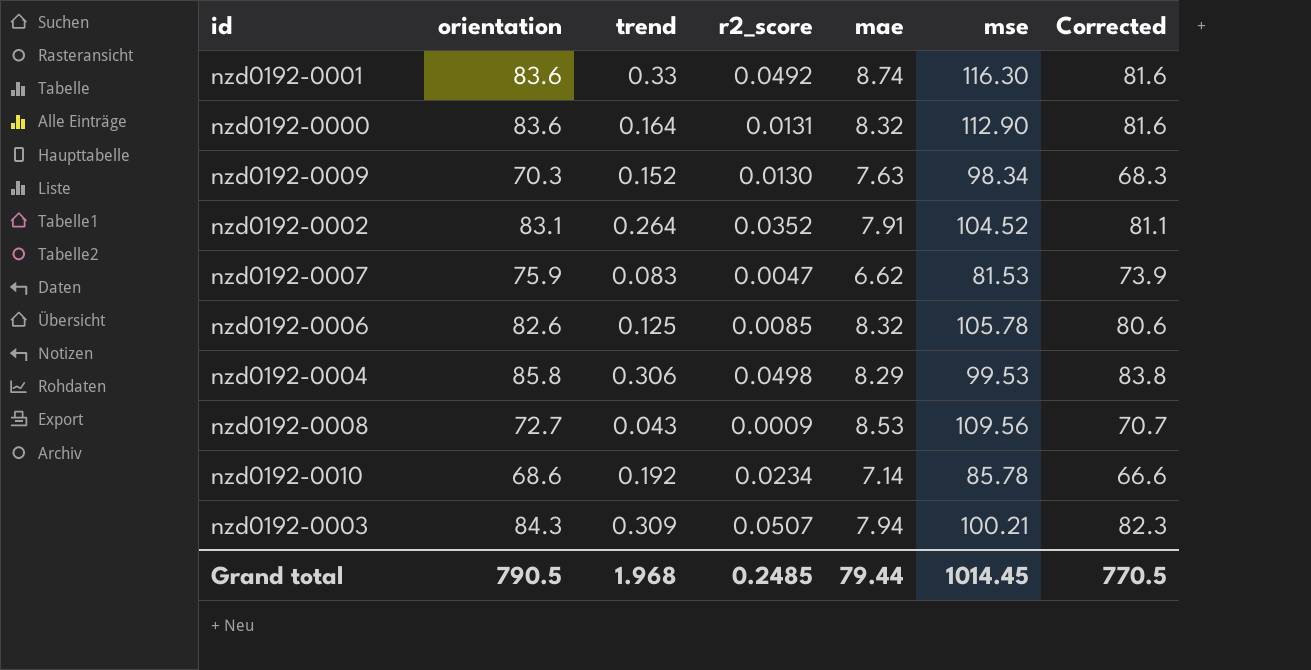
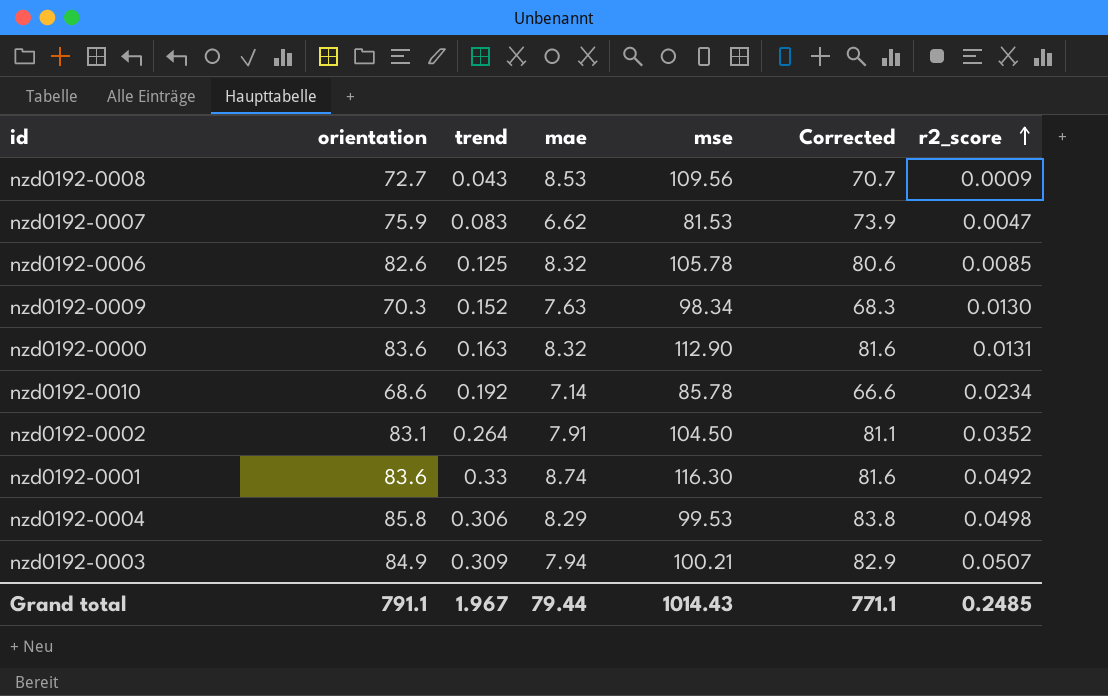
row order: none -> r2_score ascending
column r2_score | position: 4 -> 7
nzd0192-0000 | trend: 0.164 -> 0.163
nzd0192-0002 | mse: 104.52 -> 104.50
nzd0192-0003 | orientation: 84.3 -> 84.9
nzd0192-0003 | Corrected: 82.3 -> 82.9
Grand total | orientation: 790.5 -> 791.1
Grand total | trend: 1.968 -> 1.967
Grand total | mse: 1014.45 -> 1014.43
Grand total | Corrected: 770.5 -> 771.1

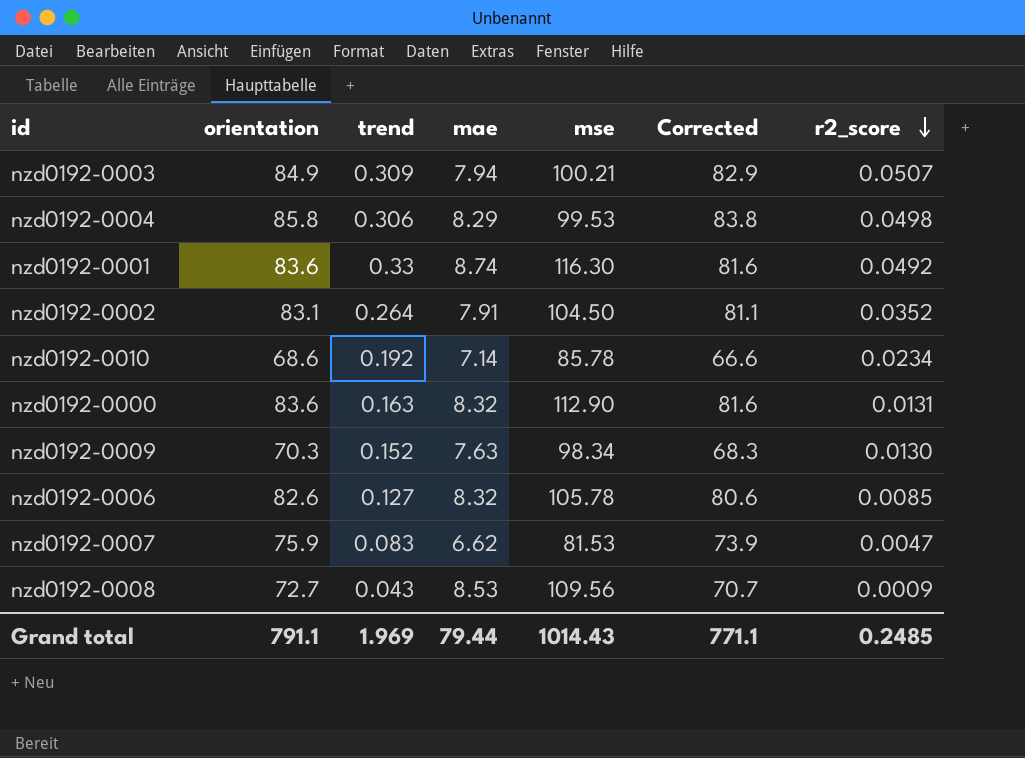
row order: r2_score ascending -> r2_score descending
nzd0192-0006 | trend: 0.125 -> 0.127
Grand total | trend: 1.967 -> 1.969

